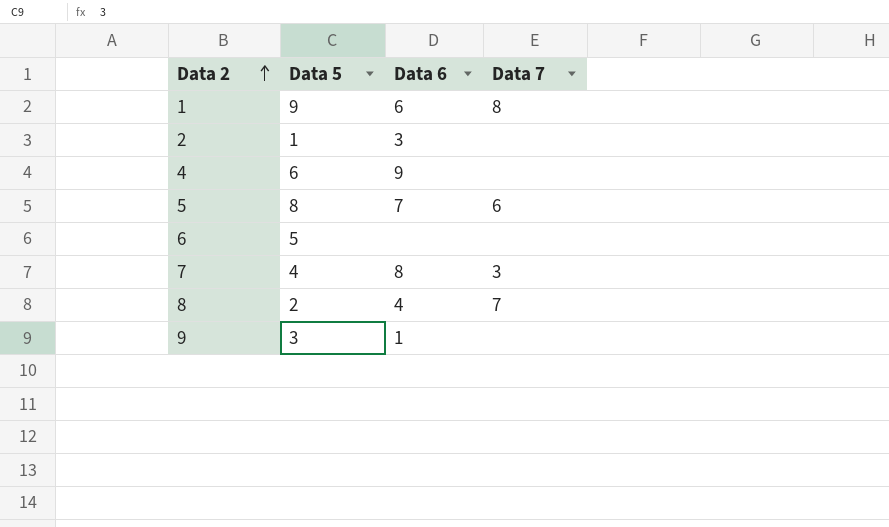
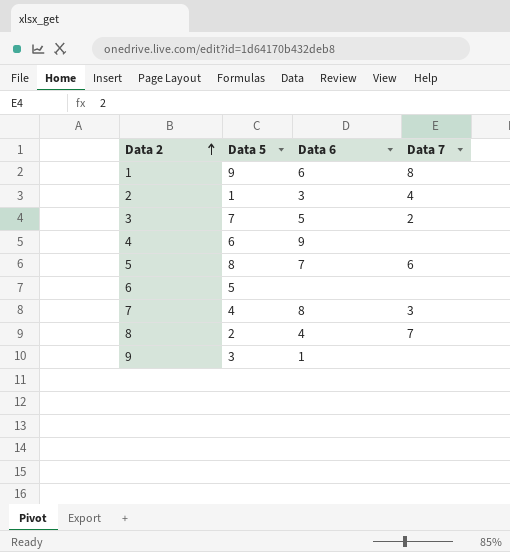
2 | Data 7: none -> 4
row 3: none -> 7 | 5 | 2

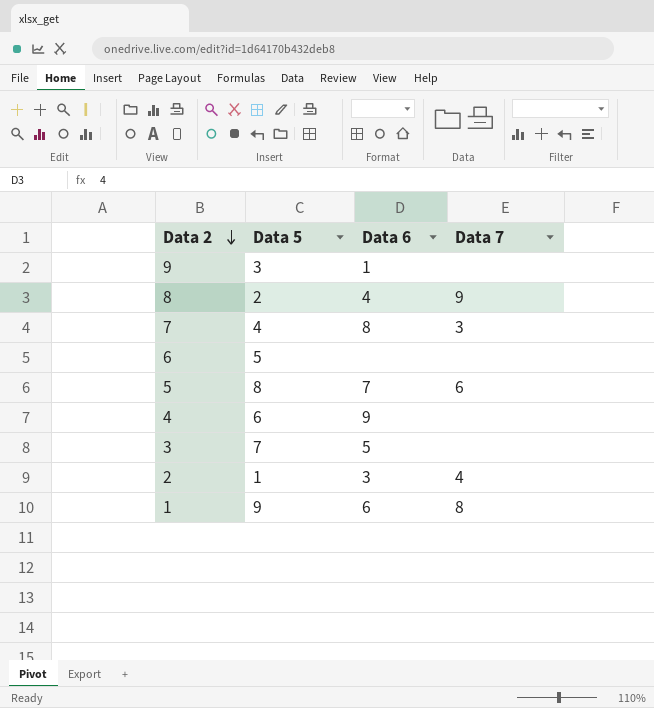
row order: Data 2 ascending -> Data 2 descending
8 | Data 7: 7 -> 9
3 | Data 7: 2 -> none

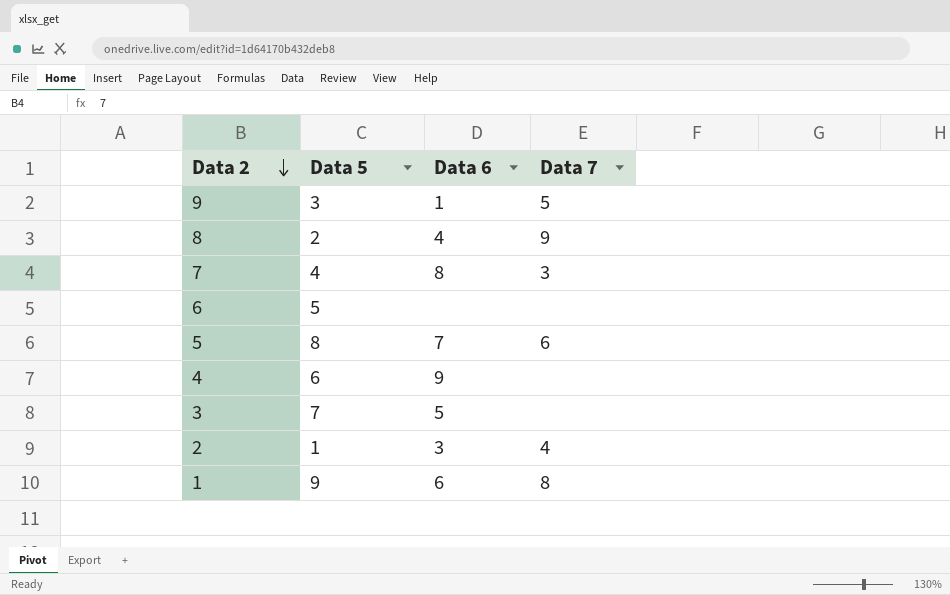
9 | Data 7: none -> 5

